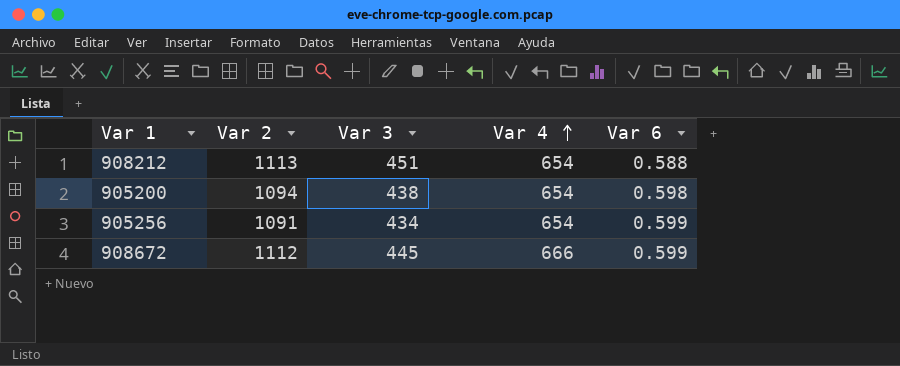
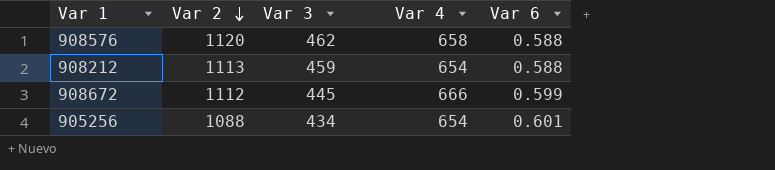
row order: Var 4 ascending -> Var 2 descending
row 905200: 1094 | 438 | 654 | 0.598 -> none
row 908576: none -> 1120 | 462 | 658 | 0.588
908212 | Var 3: 451 -> 459
905256 | Var 2: 1091 -> 1088
905256 | Var 6: 0.599 -> 0.601

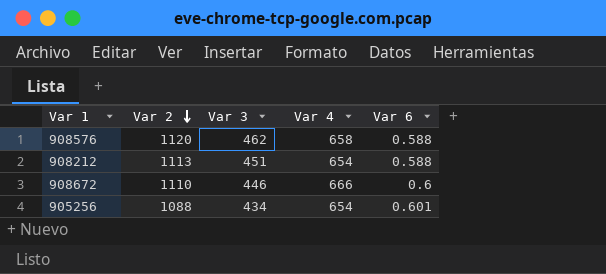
908212 | Var 3: 459 -> 451
908672 | Var 2: 1112 -> 1110
908672 | Var 3: 445 -> 446
908672 | Var 6: 0.599 -> 0.6

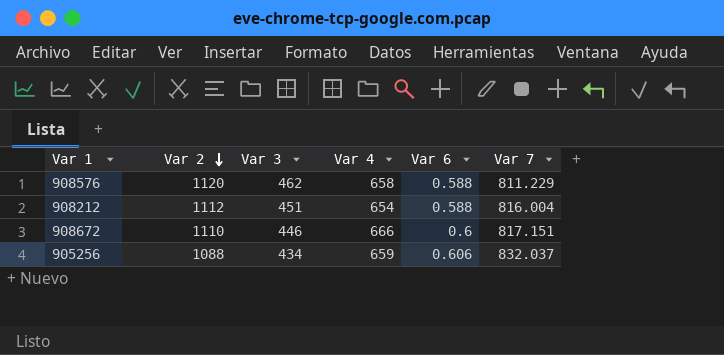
column Var 7 | position: none -> 6
908212 | Var 2: 1113 -> 1112
905256 | Var 4: 654 -> 659
905256 | Var 6: 0.601 -> 0.606

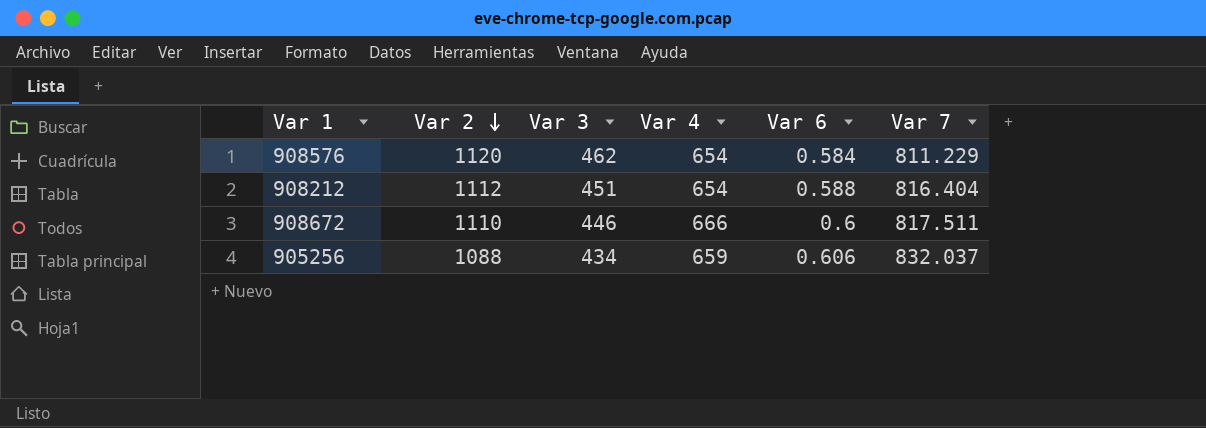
908576 | Var 4: 658 -> 654
908576 | Var 6: 0.588 -> 0.584
908212 | Var 7: 816.004 -> 816.404
908672 | Var 7: 817.151 -> 817.511

